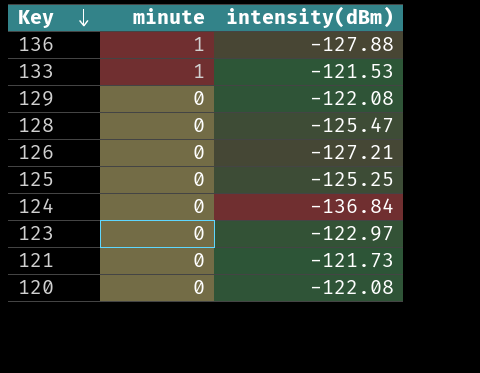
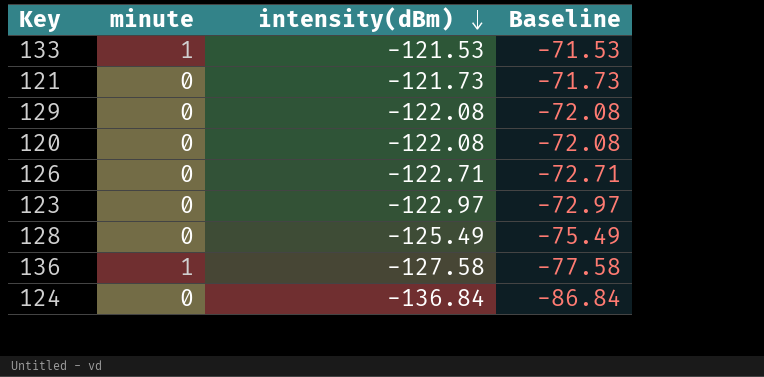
row order: Key descending -> intensity(dBm) descending
column Baseline | formula: none -> [intensity(dBm)] + 50
row 125: 0 | -125.25 -> none
126 | intensity(dBm): -127.21 -> -122.71
128 | intensity(dBm): -125.47 -> -125.49
136 | intensity(dBm): -127.88 -> -127.58

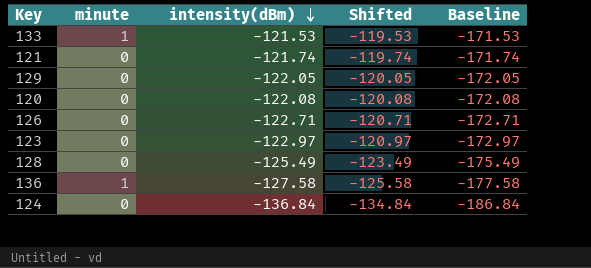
column Shifted | formula: none -> [intensity(dBm)] + 2
column Baseline | formula: [intensity(dBm)] + 50 -> [intensity(dBm)] - 50
121 | intensity(dBm): -121.73 -> -121.74
129 | intensity(dBm): -122.08 -> -122.05

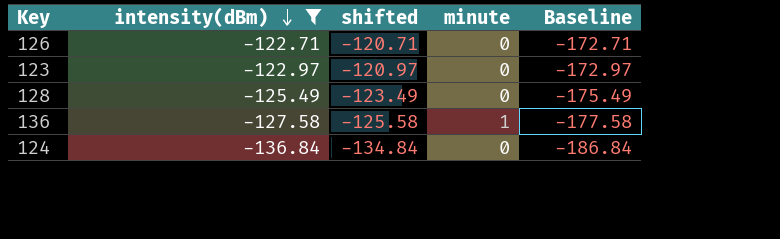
filter: none -> intensity(dBm) <= -122.71
column name: Shifted -> shifted
column minute | position: 2 -> 4

